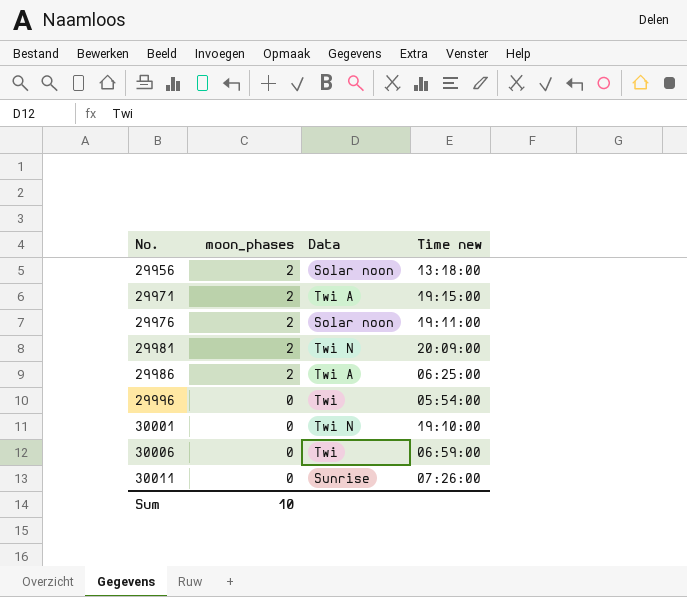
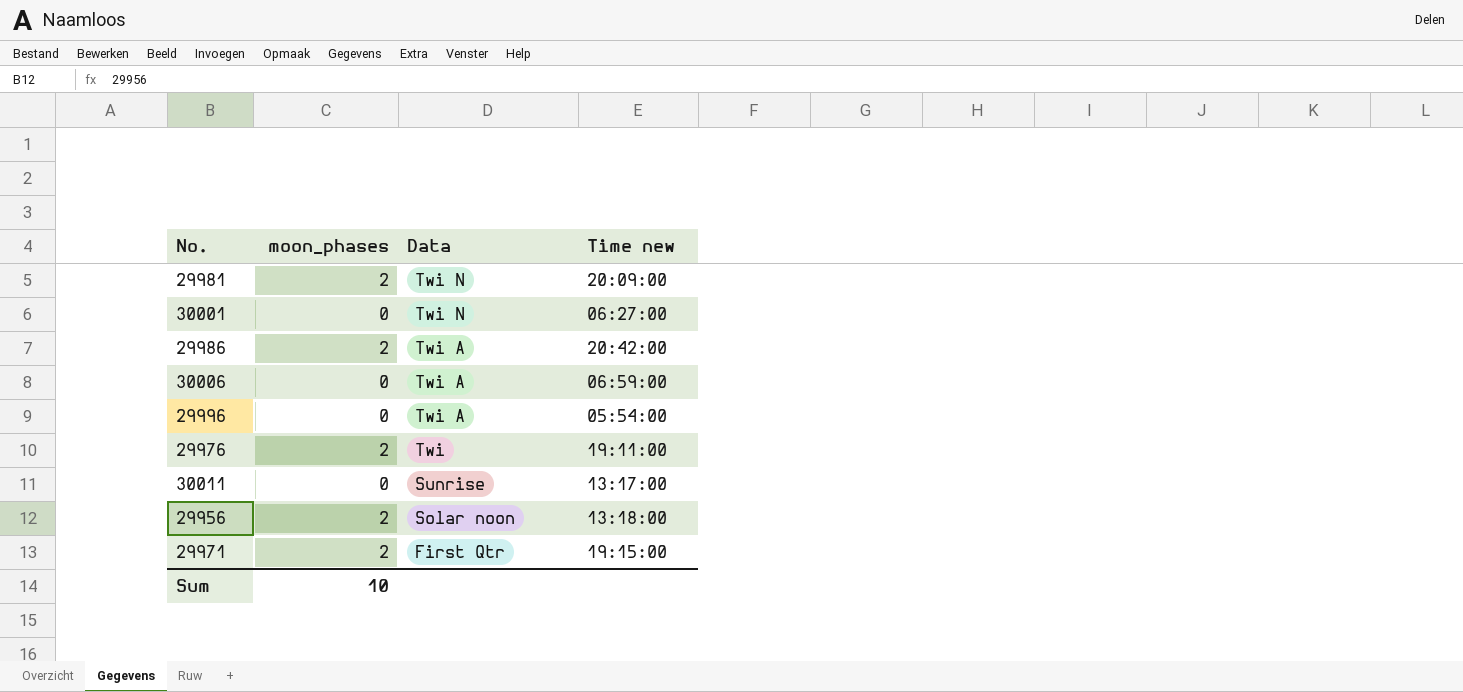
row order: No. ascending -> Data descending
30001 | Time new: 19:10:00 -> 06:27:00
29986 | Time new: 06:25:00 -> 20:42:00
30006 | Data: Twi -> Twi A
29996 | Data: Twi -> Twi A
29976 | Data: Solar noon -> Twi
30011 | Time new: 07:26:00 -> 13:17:00
29971 | Data: Twi A -> First Qtr

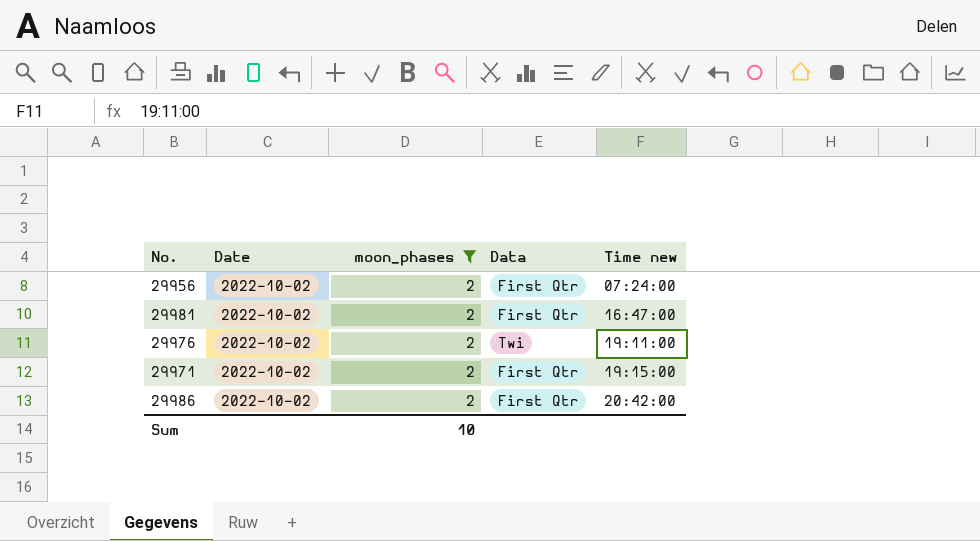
filter: none -> moon_phases = 2
row order: Data descending -> Time new ascending
column Date | position: none -> 2
29956 | Data: Solar noon -> First Qtr
29956 | Time new: 13:18:00 -> 07:24:00
29981 | Data: Twi N -> First Qtr
29981 | Time new: 20:09:00 -> 16:47:00
29986 | Data: Twi A -> First Qtr

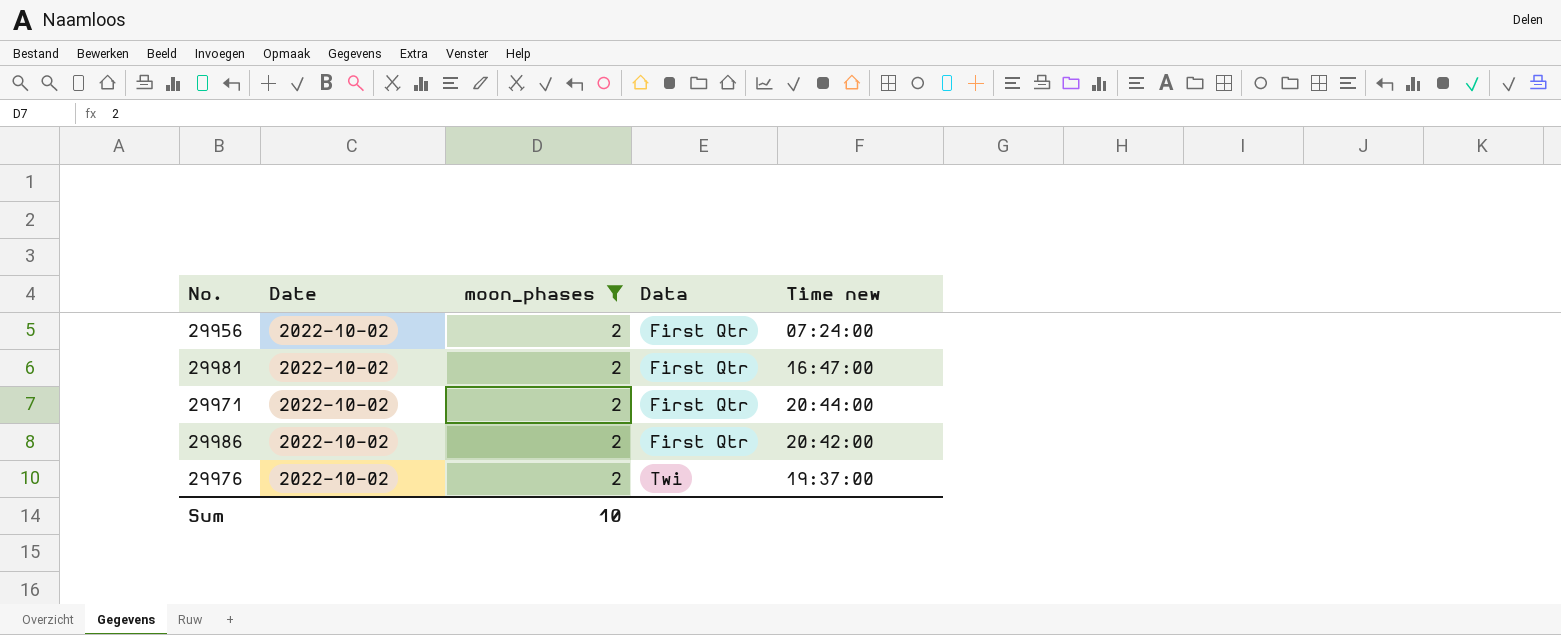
row order: Time new ascending -> Data ascending
29971 | Time new: 19:15:00 -> 20:44:00
29976 | Time new: 19:11:00 -> 19:37:00

